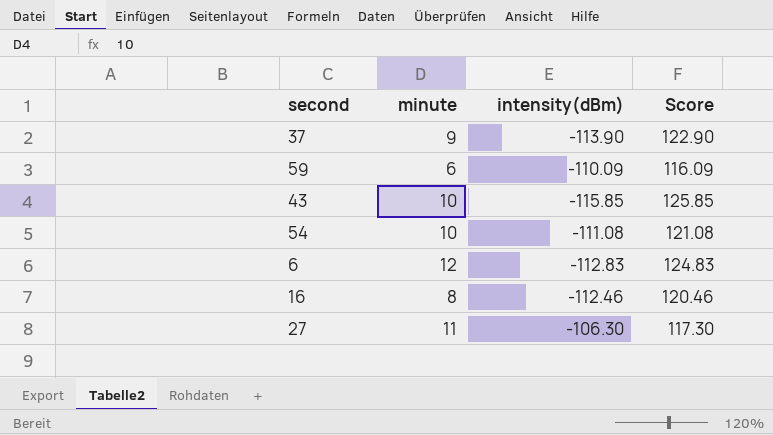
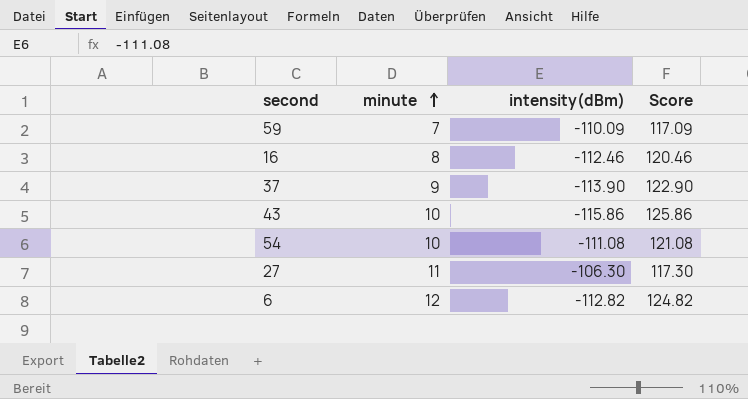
row order: none -> minute ascending
59 | minute: 6 -> 7
59 | Score: 116.09 -> 117.09
43 | intensity(dBm): -115.85 -> -115.86
43 | Score: 125.85 -> 125.86
6 | intensity(dBm): -112.83 -> -112.82
6 | Score: 124.83 -> 124.82

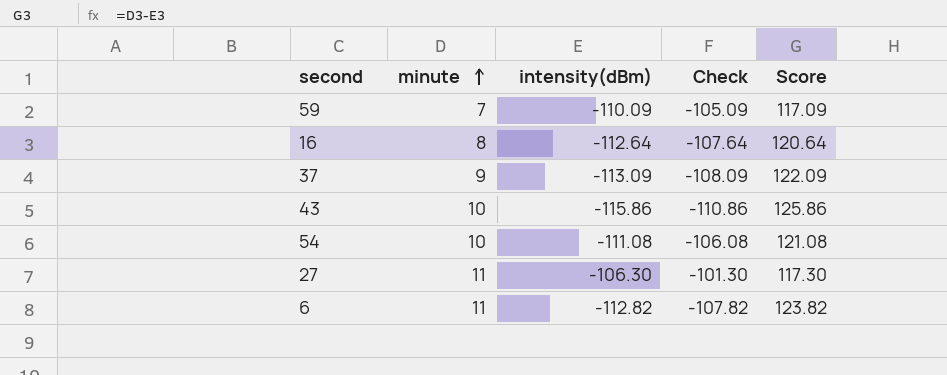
column Check | formula: none -> [intensity(dBm)] + 5
16 | intensity(dBm): -112.46 -> -112.64
16 | Score: 120.46 -> 120.64
37 | intensity(dBm): -113.90 -> -113.09
37 | Score: 122.90 -> 122.09
6 | minute: 12 -> 11
6 | Score: 124.82 -> 123.82

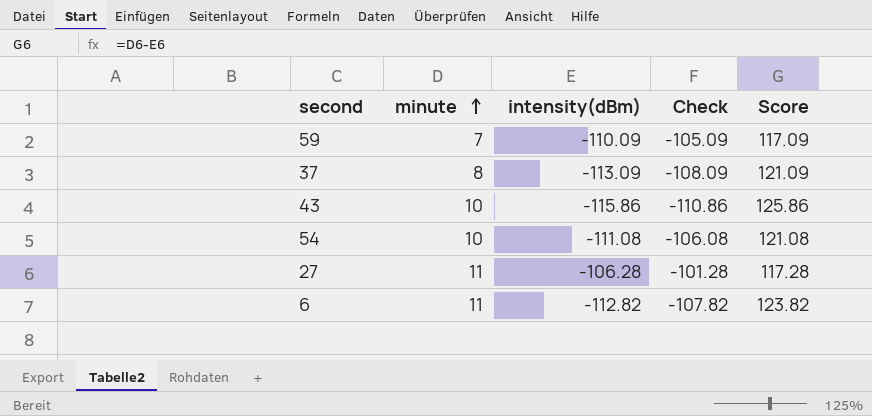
row 16: 8 | -112.64 | -107.64 | 120.64 -> none
37 | minute: 9 -> 8
37 | Score: 122.09 -> 121.09
27 | intensity(dBm): -106.30 -> -106.28
27 | Check: -101.30 -> -101.28
27 | Score: 117.30 -> 117.28

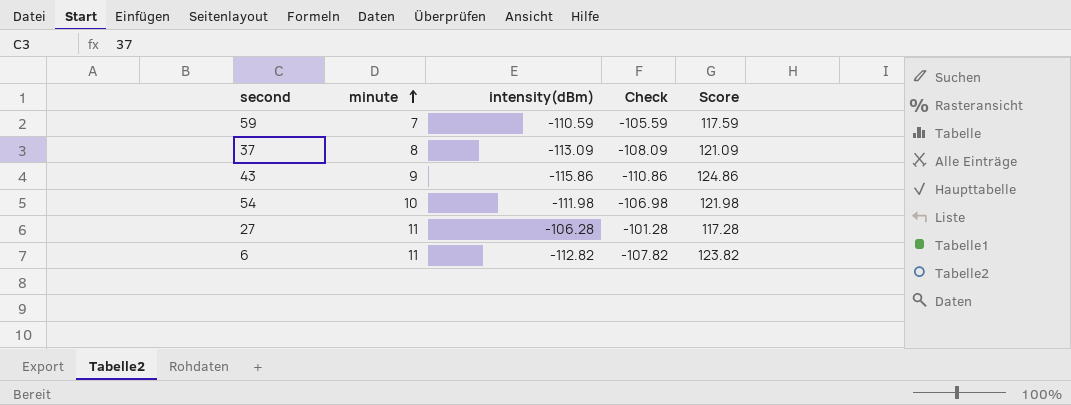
59 | intensity(dBm): -110.09 -> -110.59
59 | Check: -105.09 -> -105.59
59 | Score: 117.09 -> 117.59
43 | minute: 10 -> 9
43 | Score: 125.86 -> 124.86
54 | intensity(dBm): -111.08 -> -111.98
54 | Check: -106.08 -> -106.98
54 | Score: 121.08 -> 121.98

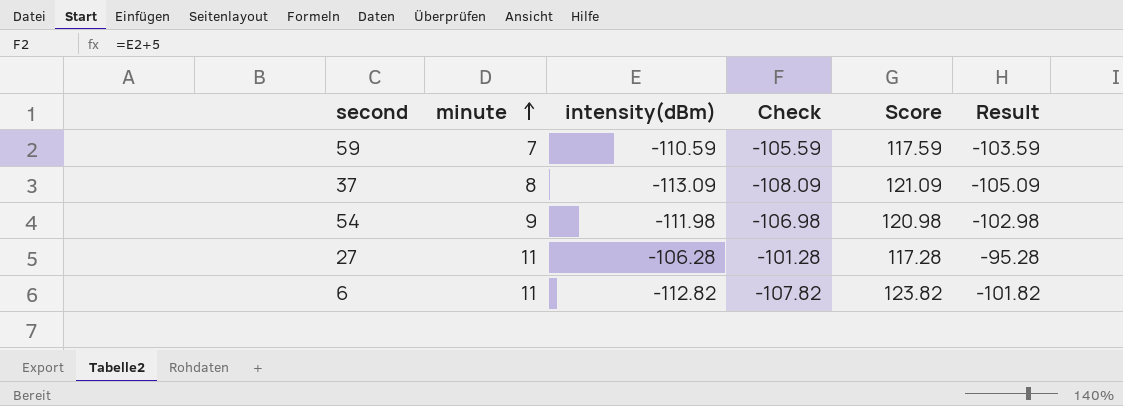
column Result | formula: none -> [minute] + [intensity(dBm)]
row 43: 9 | -115.86 | -110.86 | 124.86 -> none
54 | minute: 10 -> 9
54 | Score: 121.98 -> 120.98

